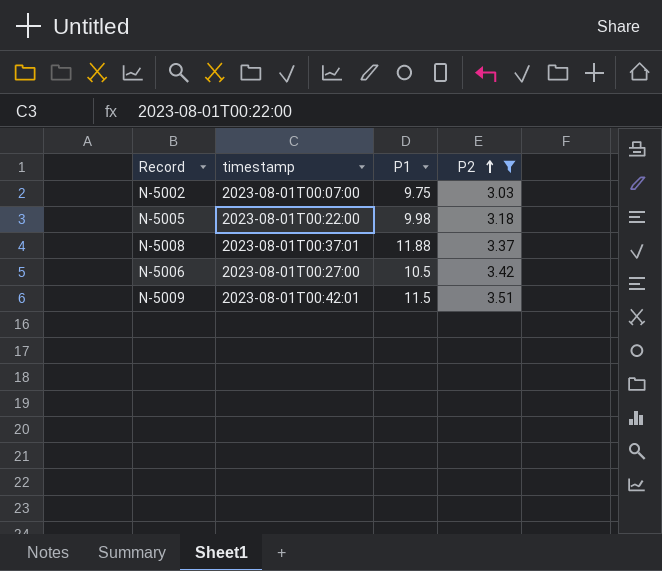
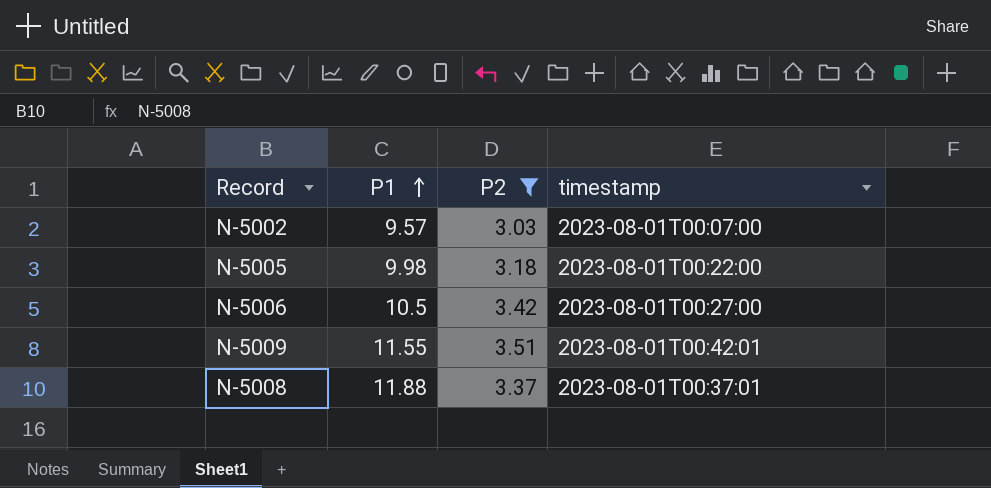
row order: P2 ascending -> P1 ascending
column timestamp | position: 2 -> 4
N-5002 | P1: 9.75 -> 9.57
N-5009 | P1: 11.5 -> 11.55

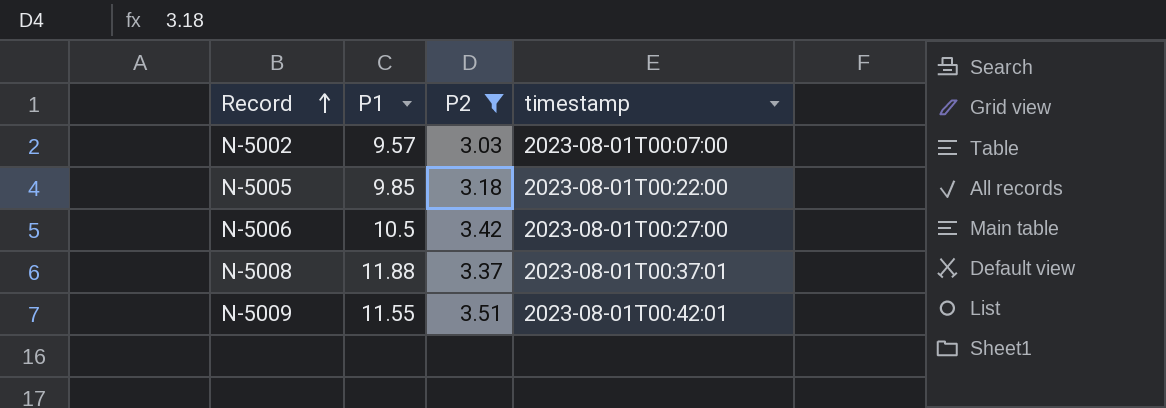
row order: P1 ascending -> Record ascending
N-5005 | P1: 9.98 -> 9.85

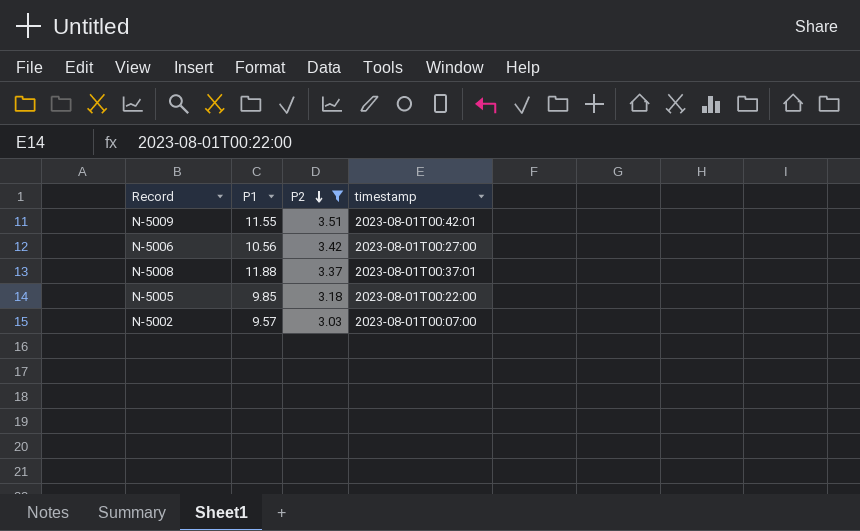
row order: Record ascending -> P2 descending
N-5006 | P1: 10.5 -> 10.56

